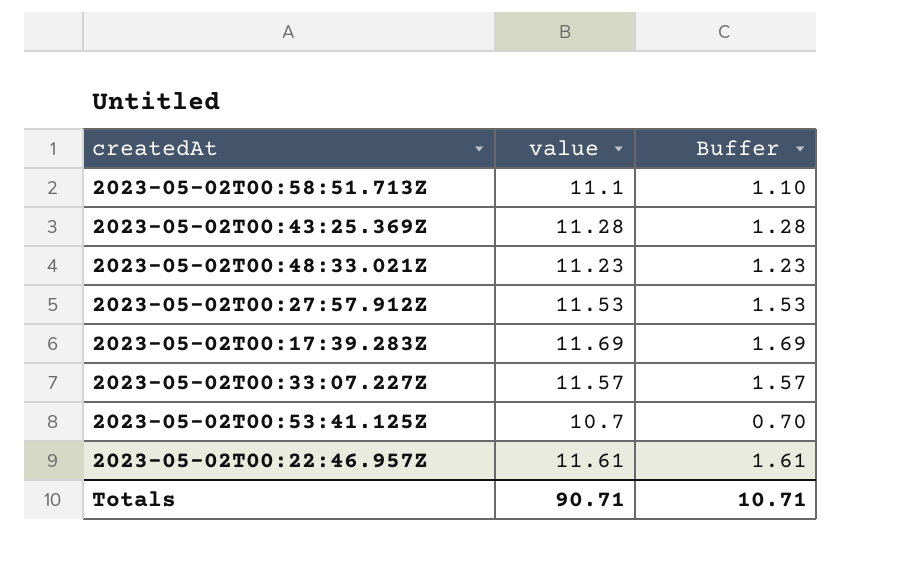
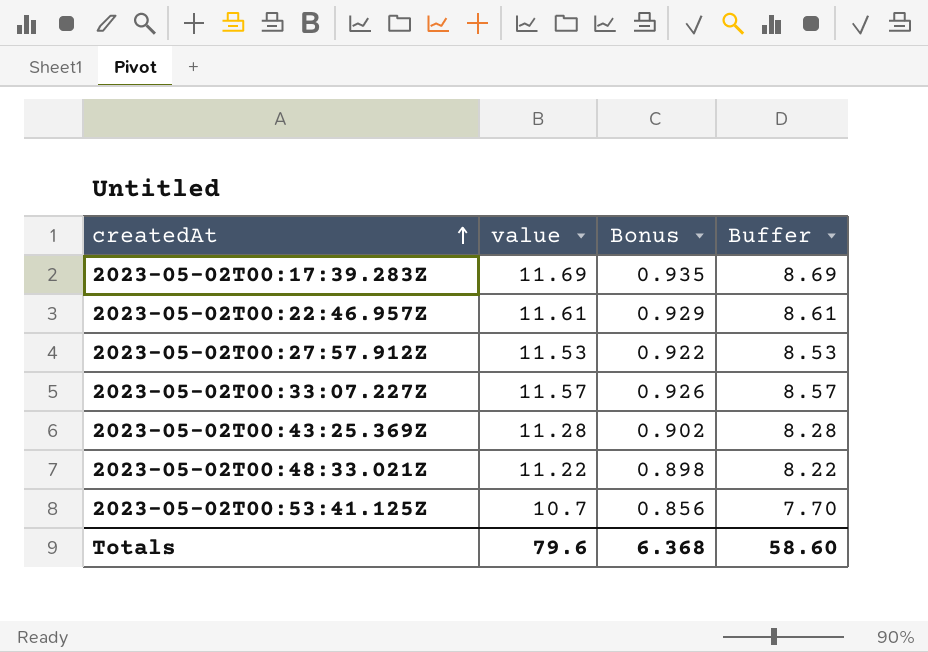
row order: none -> createdAt ascending
column Bonus | formula: none -> [value] * 0.08
column Buffer | formula: [value] - 10 -> [value] - 3
row 2023-05-02T00:58:51.713Z: 11.1 | 1.10 -> none
2023-05-02T00:48:33.021Z | value: 11.23 -> 11.22
Totals | value: 90.71 -> 79.6
Totals | Buffer: 10.71 -> 58.60

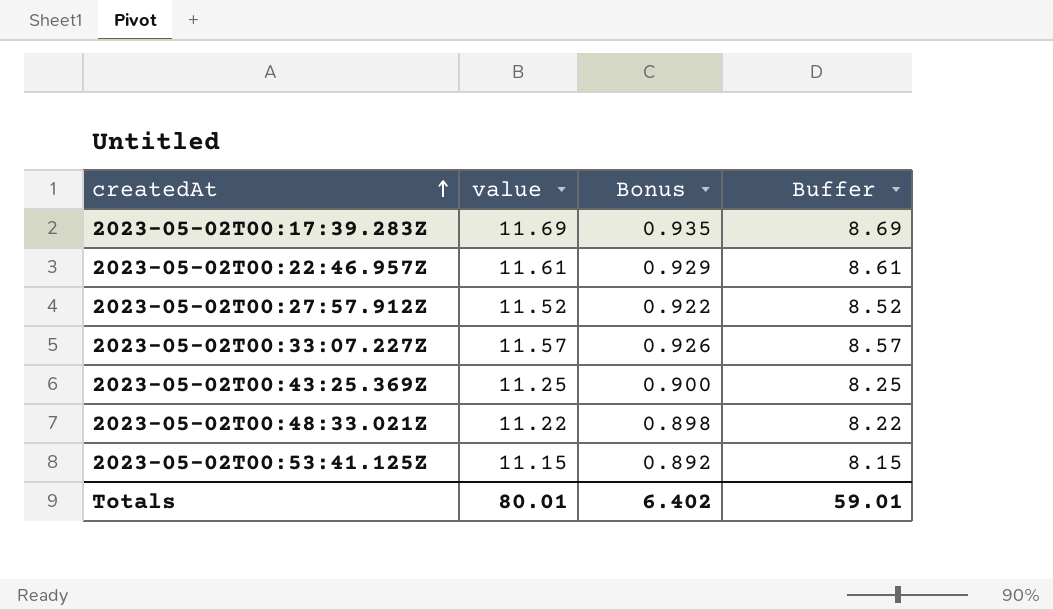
2023-05-02T00:27:57.912Z | value: 11.53 -> 11.52
2023-05-02T00:27:57.912Z | Buffer: 8.53 -> 8.52
2023-05-02T00:43:25.369Z | value: 11.28 -> 11.25
2023-05-02T00:43:25.369Z | Bonus: 0.902 -> 0.900
2023-05-02T00:43:25.369Z | Buffer: 8.28 -> 8.25
2023-05-02T00:53:41.125Z | value: 10.7 -> 11.15
2023-05-02T00:53:41.125Z | Bonus: 0.856 -> 0.892
2023-05-02T00:53:41.125Z | Buffer: 7.70 -> 8.15
Totals | value: 79.6 -> 80.01
Totals | Bonus: 6.368 -> 6.402
Totals | Buffer: 58.60 -> 59.01

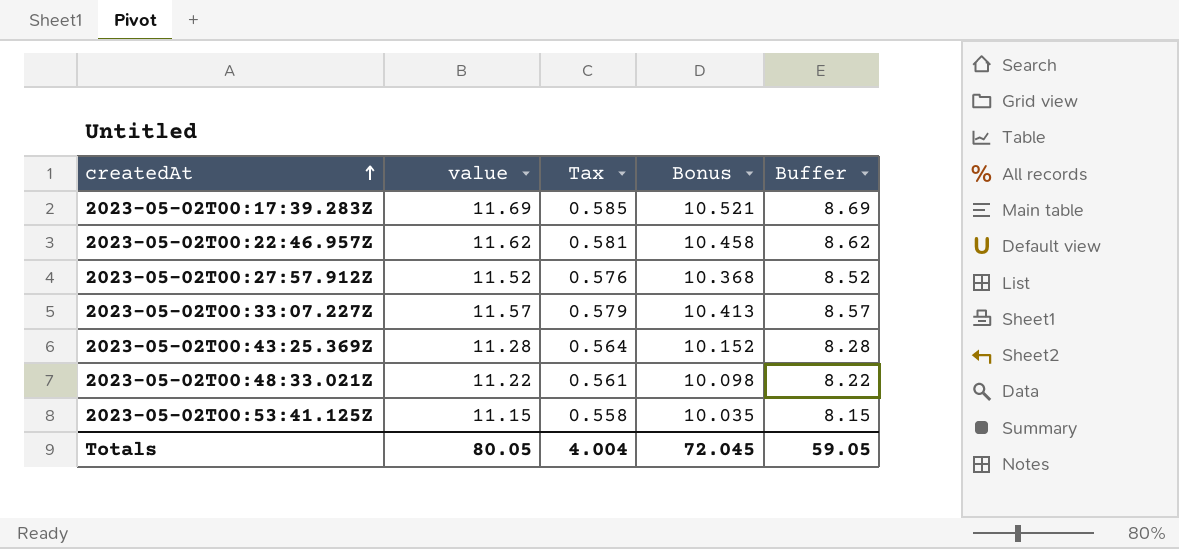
column Tax | formula: none -> [value] * 0.05
column Bonus | formula: [value] * 0.08 -> [value] * 0.9
2023-05-02T00:22:46.957Z | value: 11.61 -> 11.62
2023-05-02T00:22:46.957Z | Buffer: 8.61 -> 8.62
2023-05-02T00:43:25.369Z | value: 11.25 -> 11.28
2023-05-02T00:43:25.369Z | Buffer: 8.25 -> 8.28
Totals | value: 80.01 -> 80.05
Totals | Bonus: 6.402 -> 72.045
Totals | Buffer: 59.01 -> 59.05

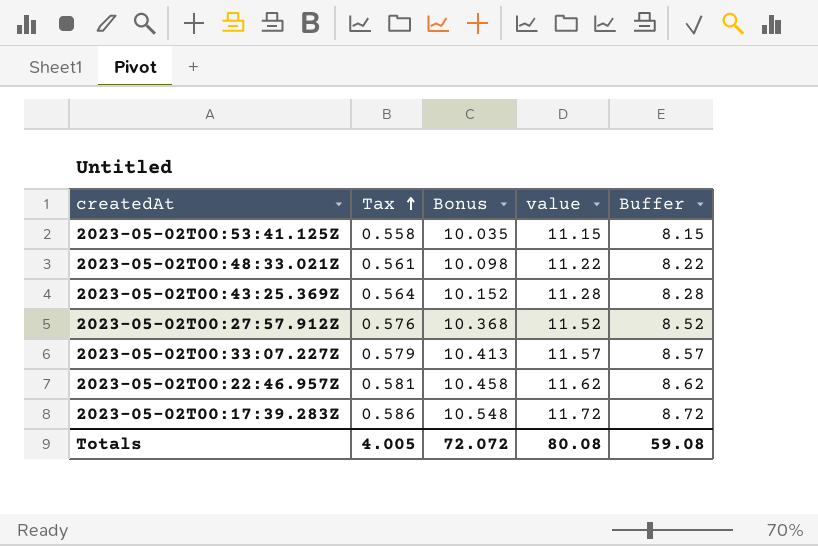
row order: createdAt ascending -> Tax ascending
column value | position: 2 -> 4
2023-05-02T00:17:39.283Z | Tax: 0.585 -> 0.586
2023-05-02T00:17:39.283Z | Bonus: 10.521 -> 10.548
2023-05-02T00:17:39.283Z | value: 11.69 -> 11.72
2023-05-02T00:17:39.283Z | Buffer: 8.69 -> 8.72
Totals | Tax: 4.004 -> 4.005
Totals | Bonus: 72.045 -> 72.072
Totals | value: 80.05 -> 80.08
Totals | Buffer: 59.05 -> 59.08

